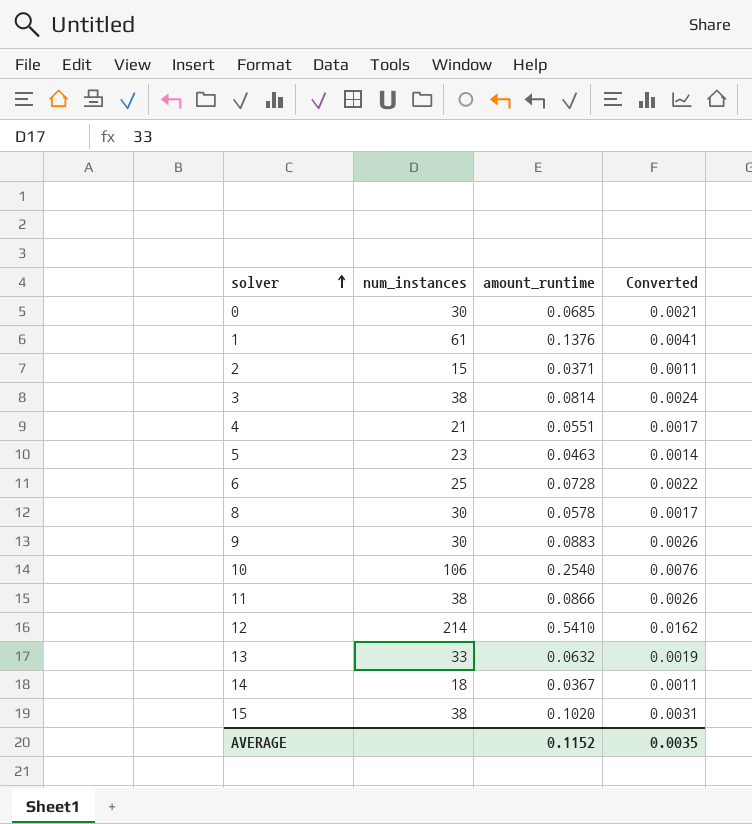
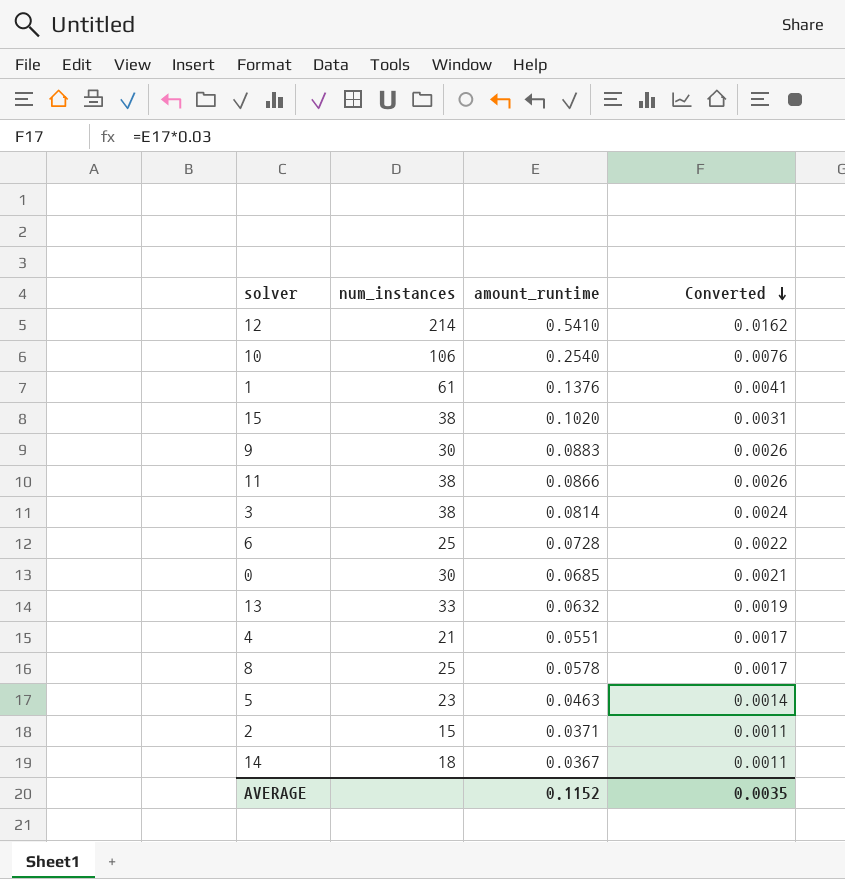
row order: solver ascending -> Converted descending
8 | num_instances: 30 -> 25

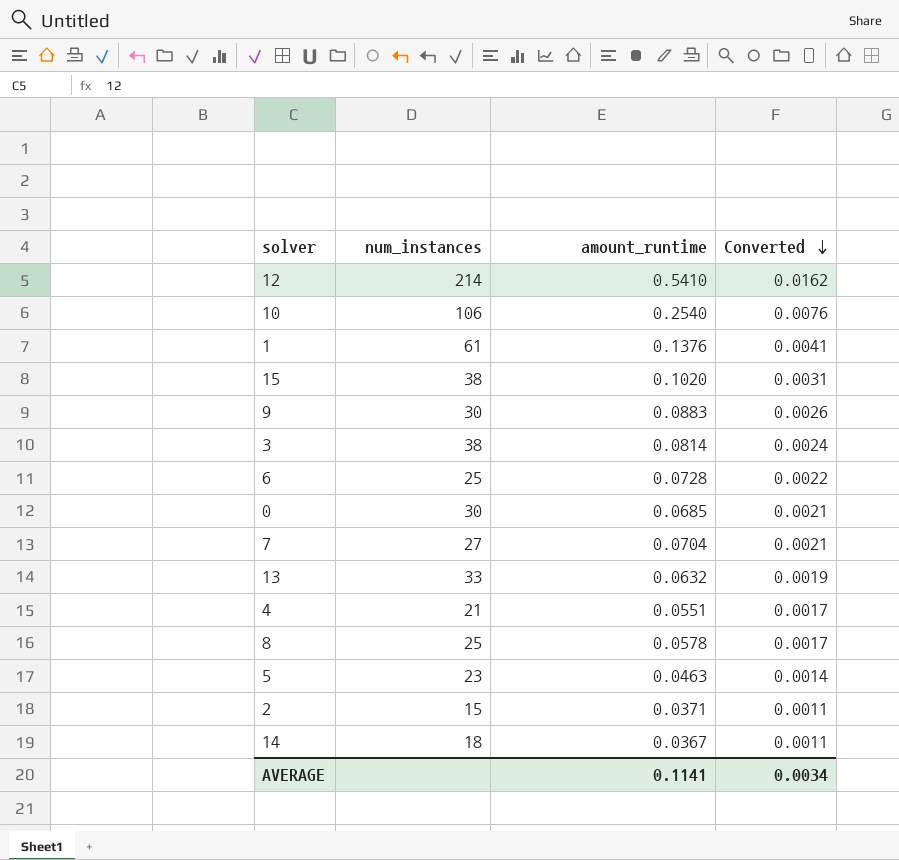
row 11: 38 | 0.0866 | 0.0026 -> none
row 7: none -> 27 | 0.0704 | 0.0021
AVERAGE | amount_runtime: 0.1152 -> 0.1141
AVERAGE | Converted: 0.0035 -> 0.0034

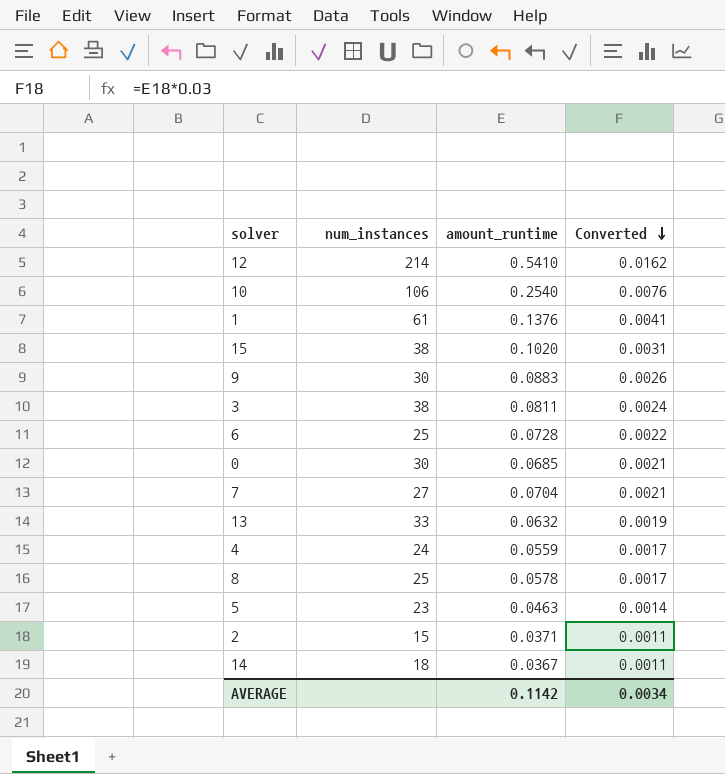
3 | amount_runtime: 0.0814 -> 0.0811
4 | num_instances: 21 -> 24
4 | amount_runtime: 0.0551 -> 0.0559
AVERAGE | amount_runtime: 0.1141 -> 0.1142

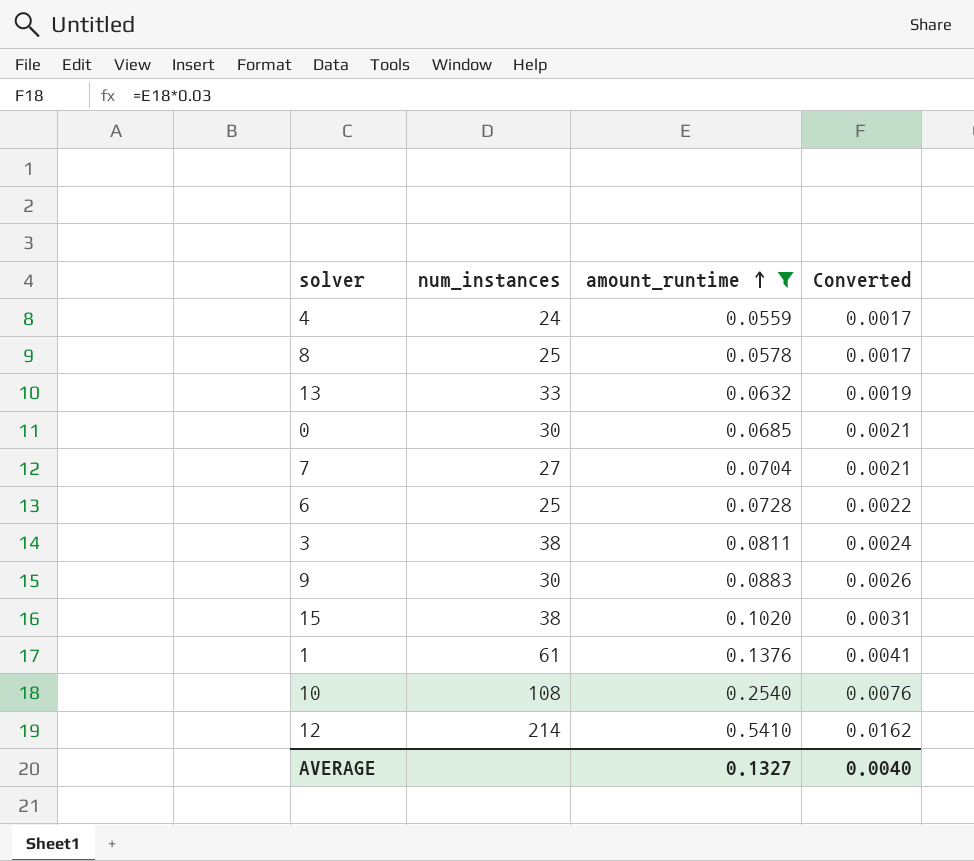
filter: none -> amount_runtime >= 0.0559
row order: Converted descending -> amount_runtime ascending
10 | num_instances: 106 -> 108
AVERAGE | amount_runtime: 0.1142 -> 0.1327
AVERAGE | Converted: 0.0034 -> 0.0040

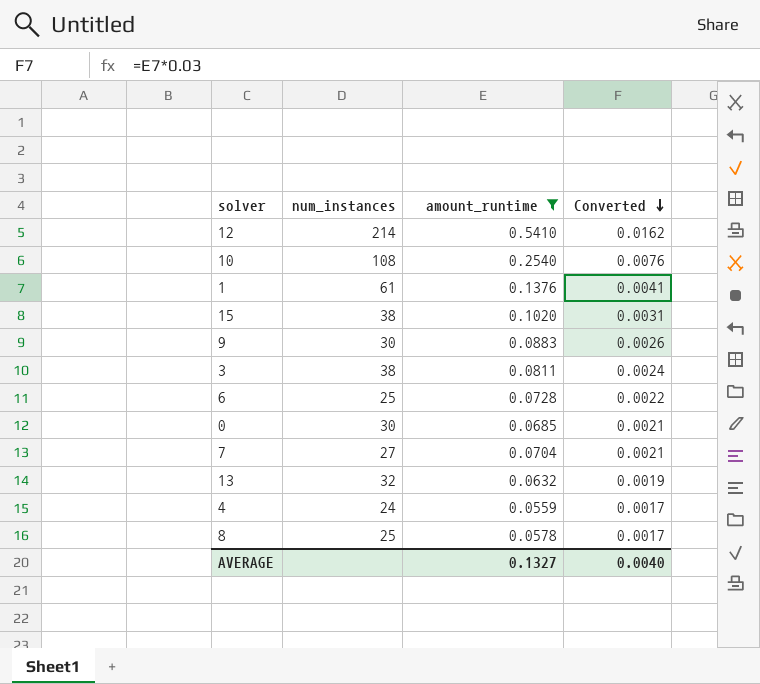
row order: amount_runtime ascending -> Converted descending
13 | num_instances: 33 -> 32

